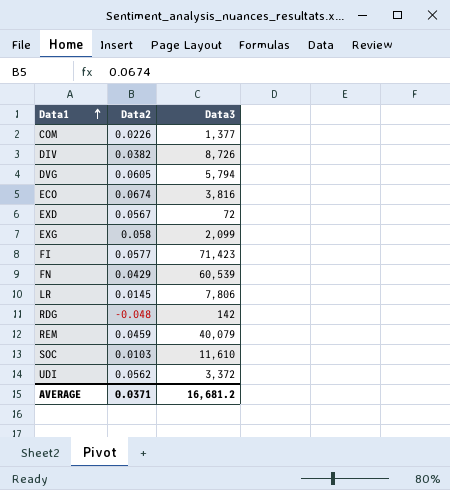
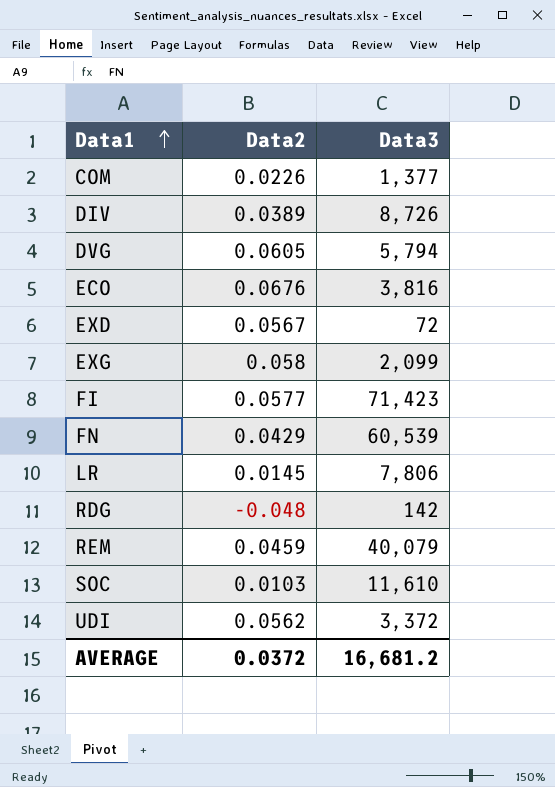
DIV | Data2: 0.0382 -> 0.0389
ECO | Data2: 0.0674 -> 0.0676
AVERAGE | Data2: 0.0371 -> 0.0372

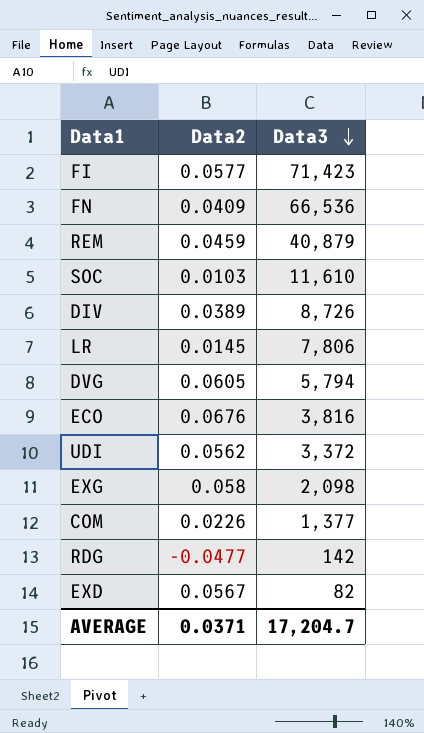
row order: Data1 ascending -> Data3 descending
FN | Data2: 0.0429 -> 0.0409
FN | Data3: 60,539 -> 66,536
REM | Data3: 40,079 -> 40,879
EXG | Data3: 2,099 -> 2,098
RDG | Data2: -0.048 -> -0.0477
EXD | Data3: 72 -> 82
AVERAGE | Data2: 0.0372 -> 0.0371
AVERAGE | Data3: 16,681.2 -> 17,204.7

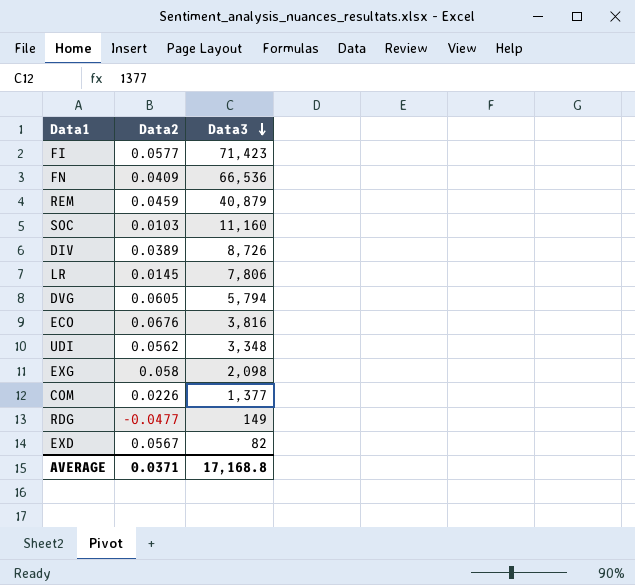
SOC | Data3: 11,610 -> 11,160
UDI | Data3: 3,372 -> 3,348
RDG | Data3: 142 -> 149
AVERAGE | Data3: 17,204.7 -> 17,168.8

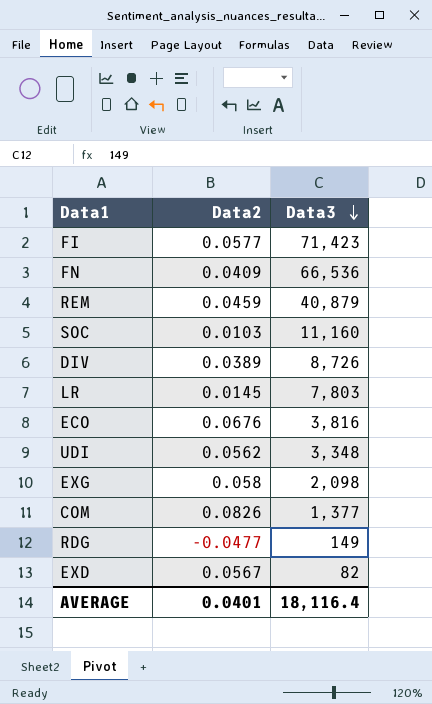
row DVG: 0.0605 | 5,794 -> none
LR | Data3: 7,806 -> 7,803
COM | Data2: 0.0226 -> 0.0826
AVERAGE | Data2: 0.0371 -> 0.0401
AVERAGE | Data3: 17,168.8 -> 18,116.4

